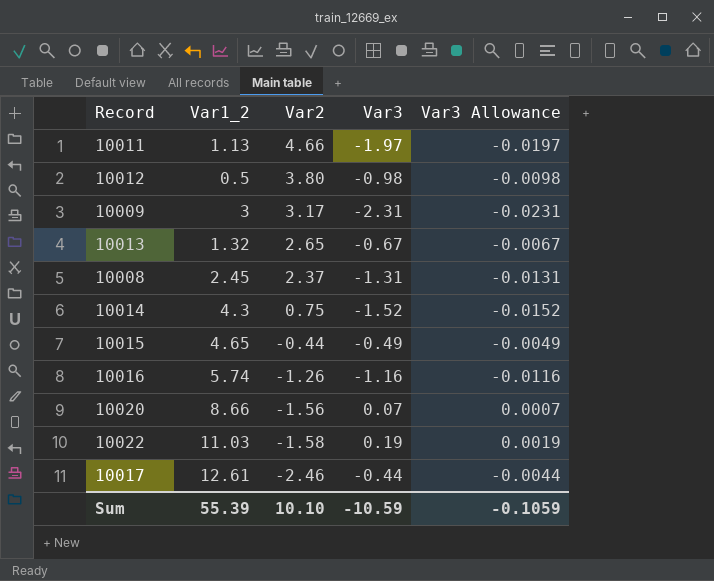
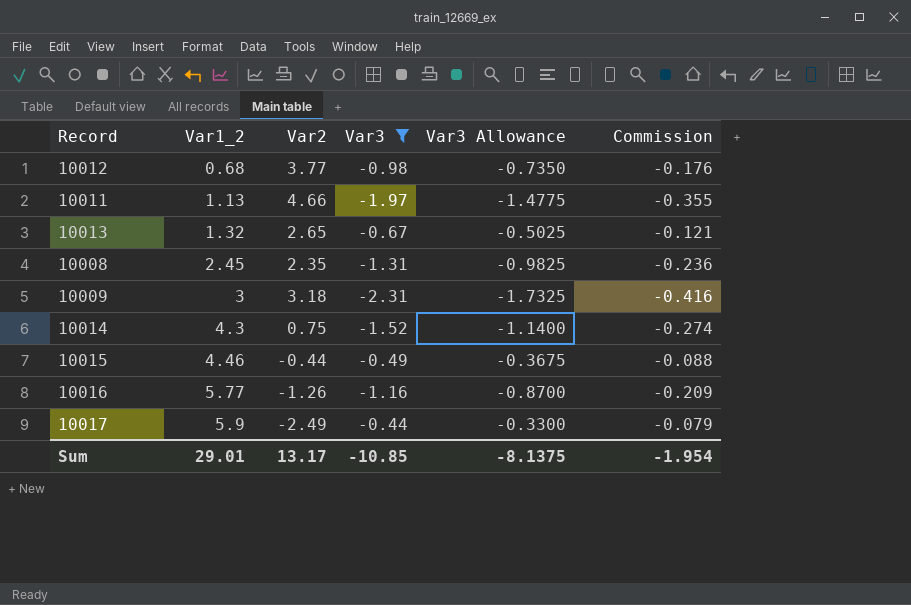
filter: none -> Var3 <= -0.44
row order: Var2 descending -> Var1_2 ascending
column Var3 Allowance | formula: [Var3] * 0.01 -> [Var3] * 0.75
column Commission | formula: none -> [Var3] * 0.18
10012 | Var1_2: 0.5 -> 0.68
10012 | Var2: 3.80 -> 3.77
10008 | Var2: 2.37 -> 2.35
10009 | Var2: 3.17 -> 3.18
10015 | Var1_2: 4.65 -> 4.46
10016 | Var1_2: 5.74 -> 5.77
10017 | Var1_2: 12.61 -> 5.9
10017 | Var2: -2.46 -> -2.49
Sum | Var1_2: 55.39 -> 29.01
Sum | Var2: 10.10 -> 13.17
Sum | Var3: -10.59 -> -10.85
Sum | Var3 Allowance: -0.1059 -> -8.1375

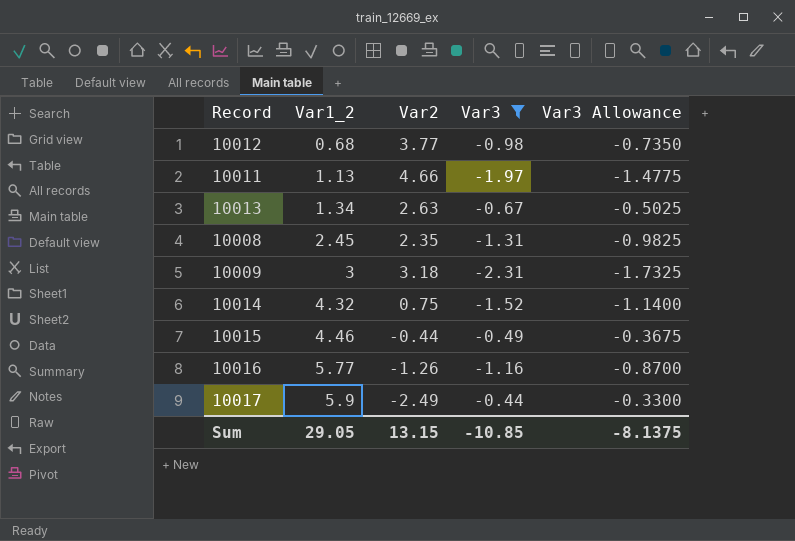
column Commission | formula: [Var3] * 0.18 -> none
10013 | Var1_2: 1.32 -> 1.34
10013 | Var2: 2.65 -> 2.63
10014 | Var1_2: 4.3 -> 4.32
Sum | Var1_2: 29.01 -> 29.05
Sum | Var2: 13.17 -> 13.15

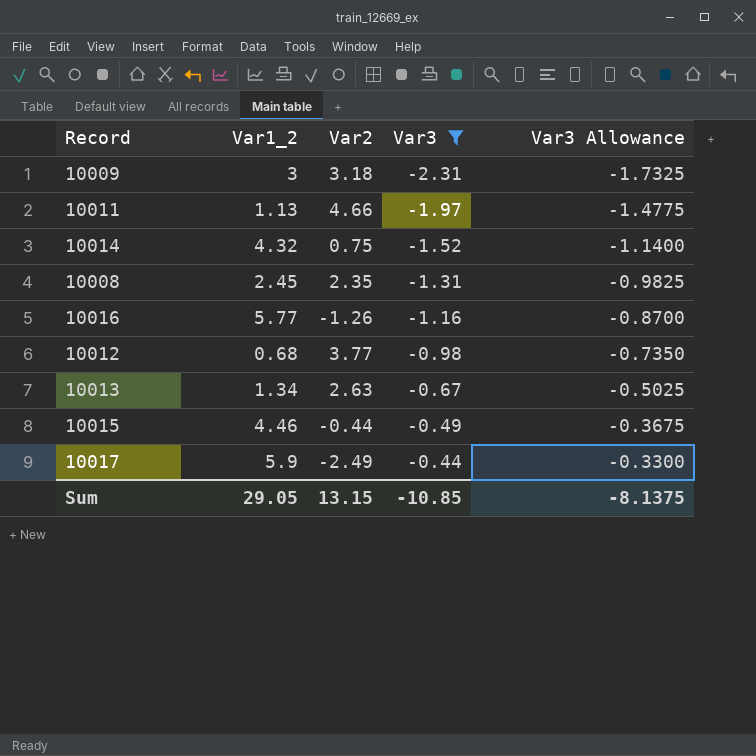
row order: Var1_2 ascending -> Var3 ascending

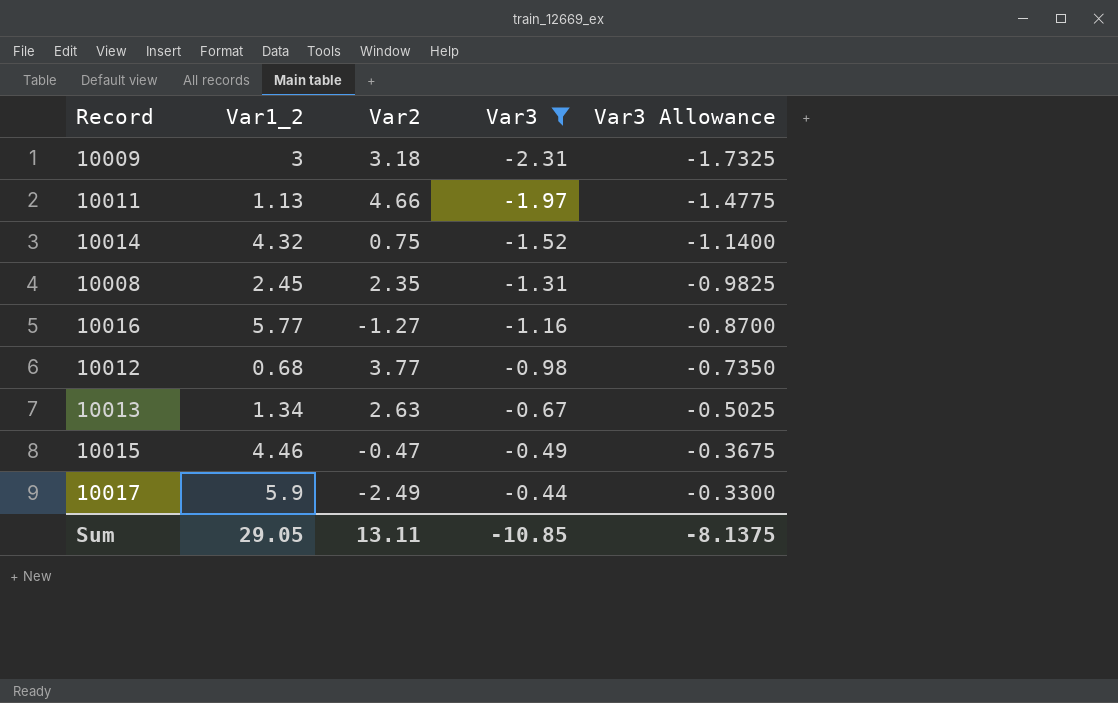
10016 | Var2: -1.26 -> -1.27
10015 | Var2: -0.44 -> -0.47
Sum | Var2: 13.15 -> 13.11

